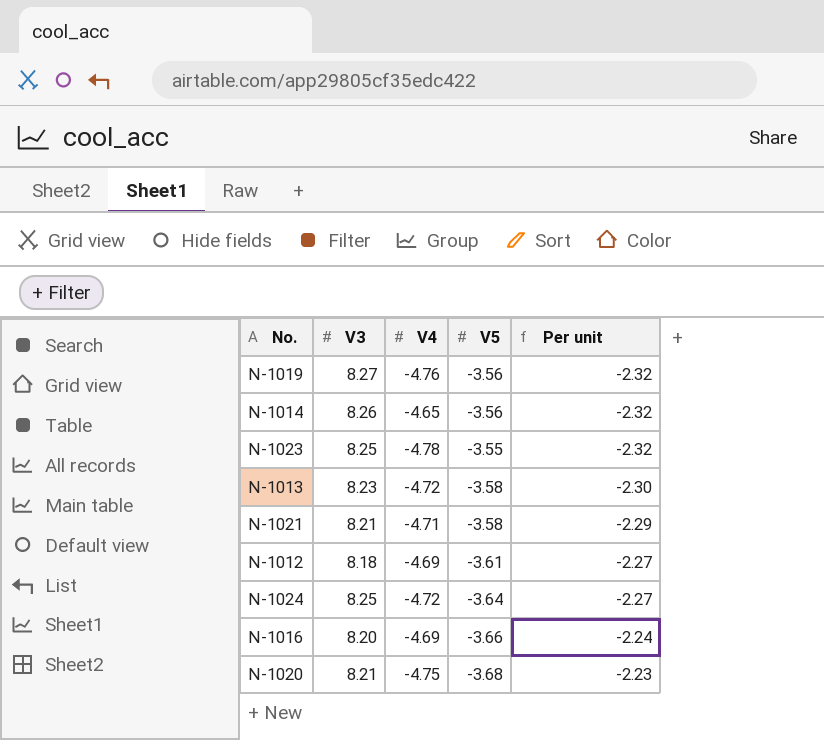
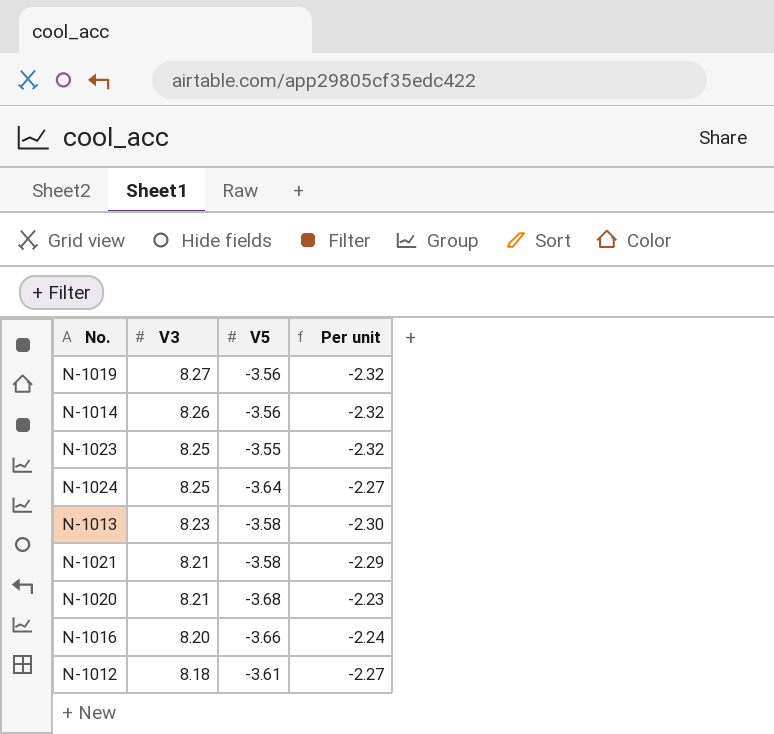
row order: Per unit ascending -> V3 descending
column V4 | position: 3 -> none

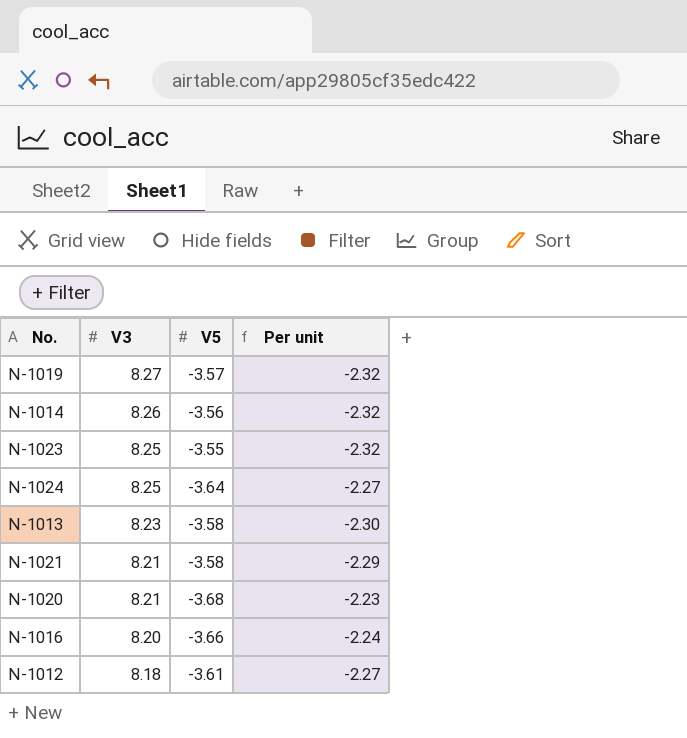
N-1019 | V5: -3.56 -> -3.57

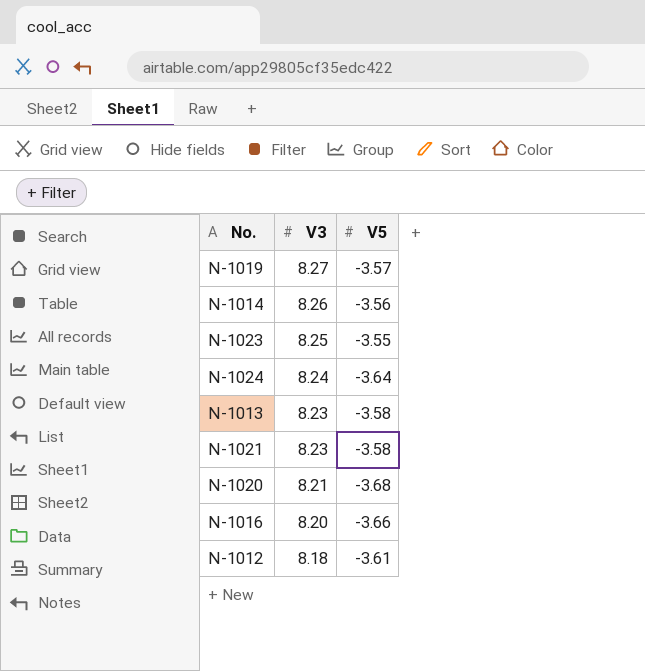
column Per unit | formula: [V3] / [V5] -> none
N-1024 | V3: 8.25 -> 8.24
N-1021 | V3: 8.21 -> 8.23

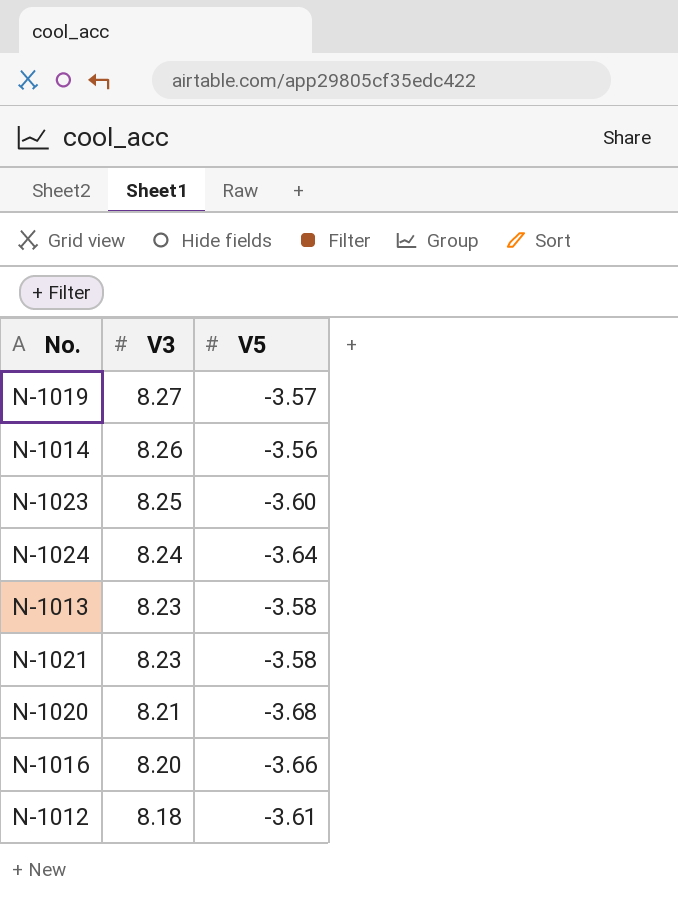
N-1023 | V5: -3.55 -> -3.60

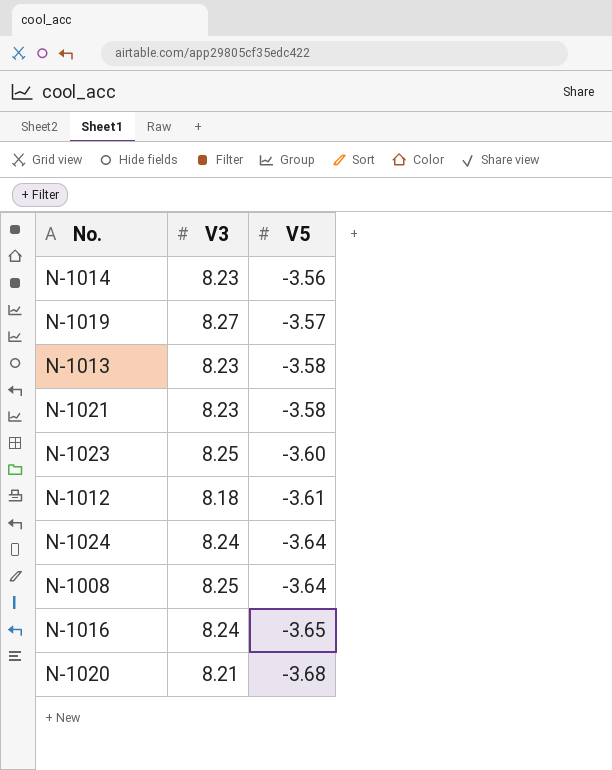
row order: V3 descending -> V5 descending
N-1014 | V3: 8.26 -> 8.23
row N-1008: none -> 8.25 | -3.64
N-1016 | V3: 8.20 -> 8.24
N-1016 | V5: -3.66 -> -3.65

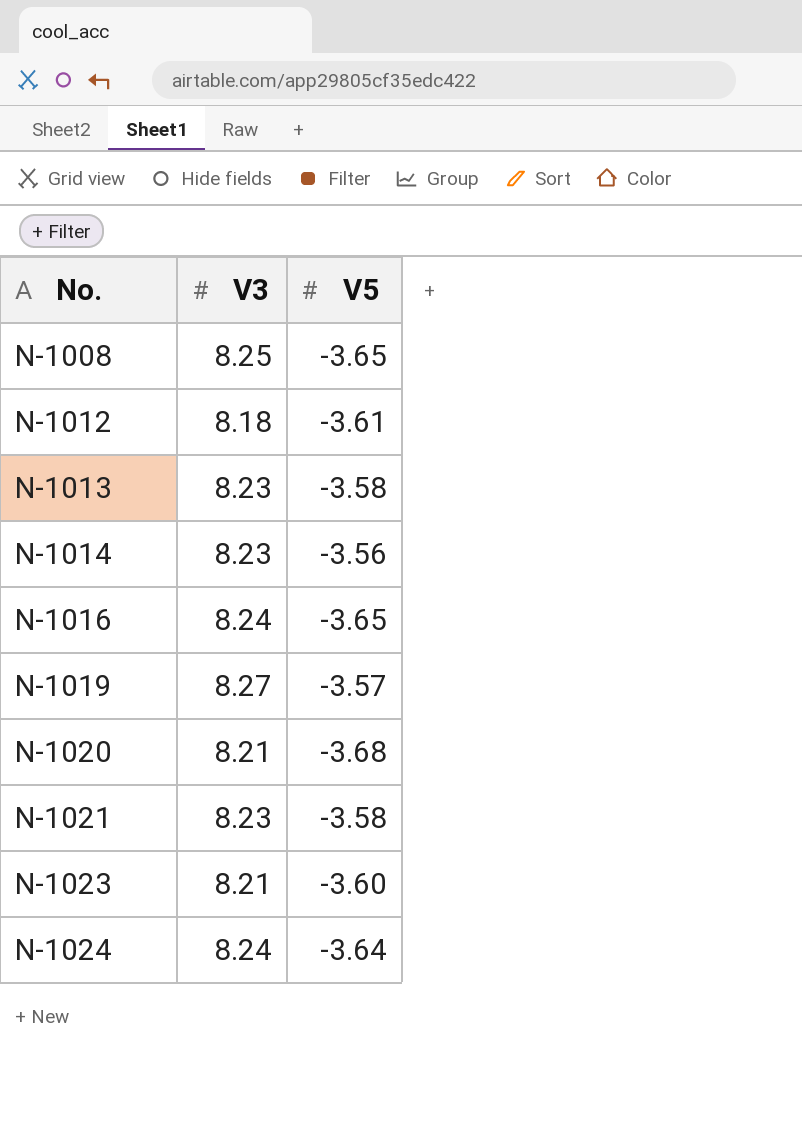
row order: V5 descending -> No. ascending
N-1008 | V5: -3.64 -> -3.65
N-1023 | V3: 8.25 -> 8.21

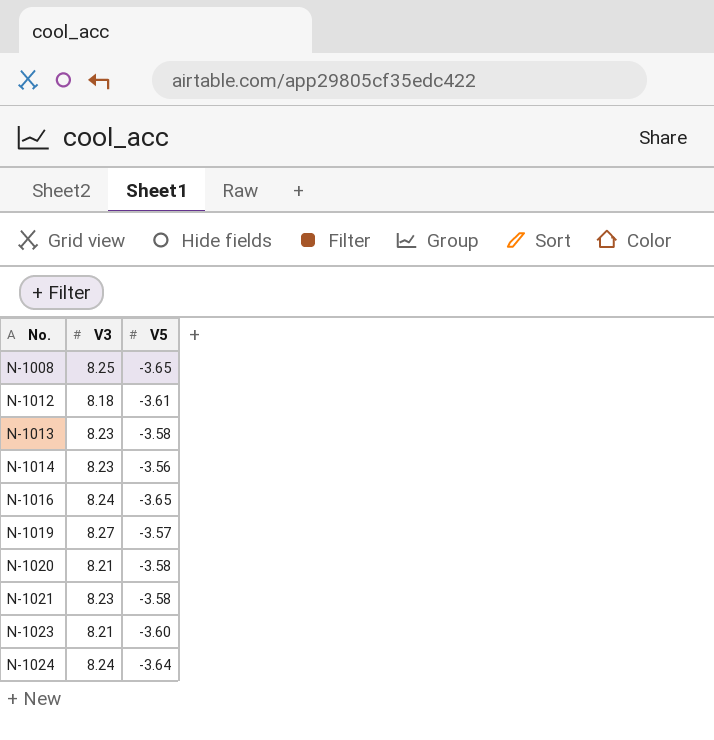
N-1020 | V5: -3.68 -> -3.58

